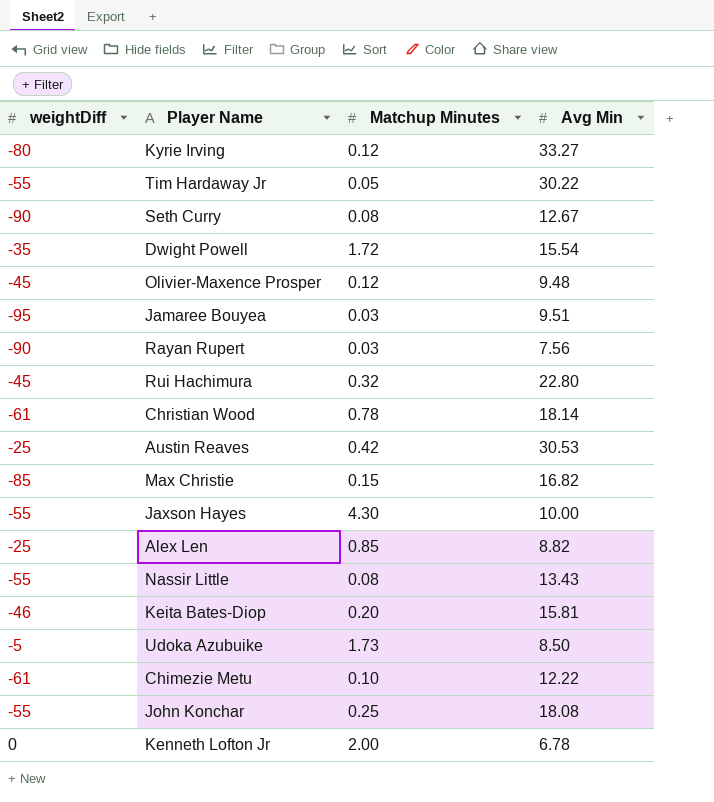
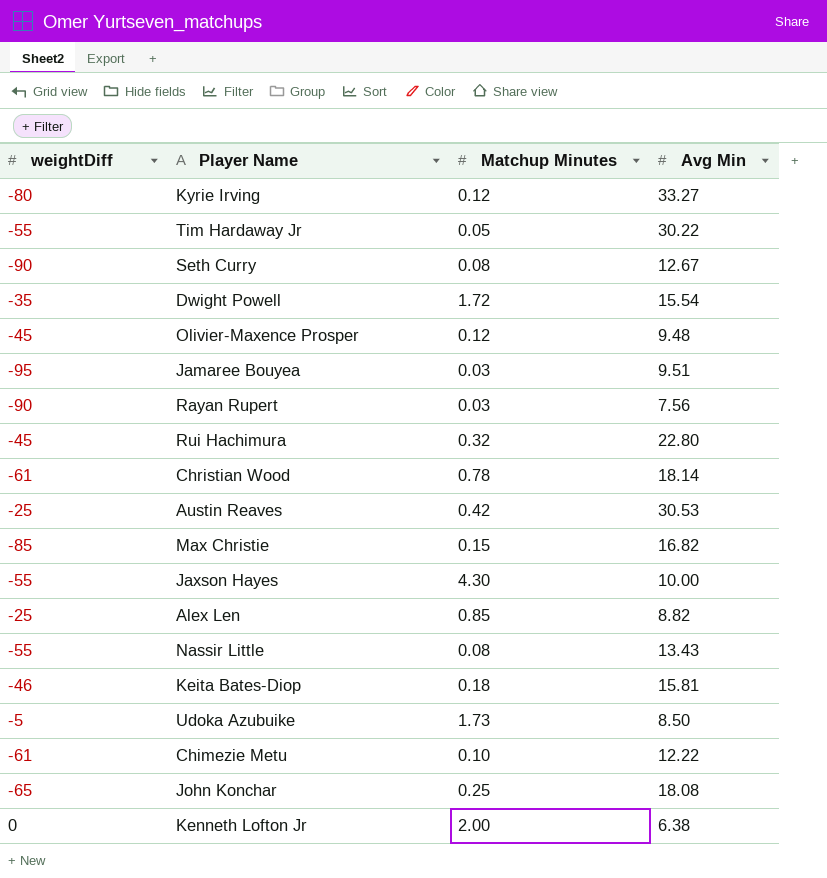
Keita Bates-Diop | Matchup Minutes: 0.20 -> 0.18
John Konchar | weightDiff: -55 -> -65
Kenneth Lofton Jr | Avg Min: 6.78 -> 6.38

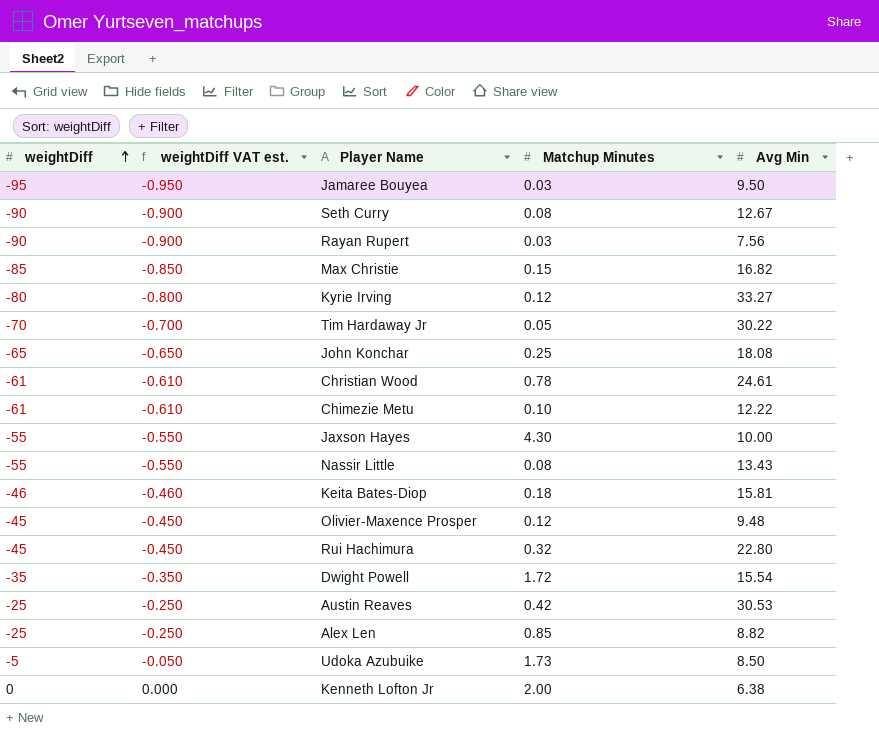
row order: none -> weightDiff ascending
column weightDiff VAT est. | formula: none -> [weightDiff] * 0.01
Jamaree Bouyea | Avg Min: 9.51 -> 9.50
Tim Hardaway Jr | weightDiff: -55 -> -70
Christian Wood | Avg Min: 18.14 -> 24.61

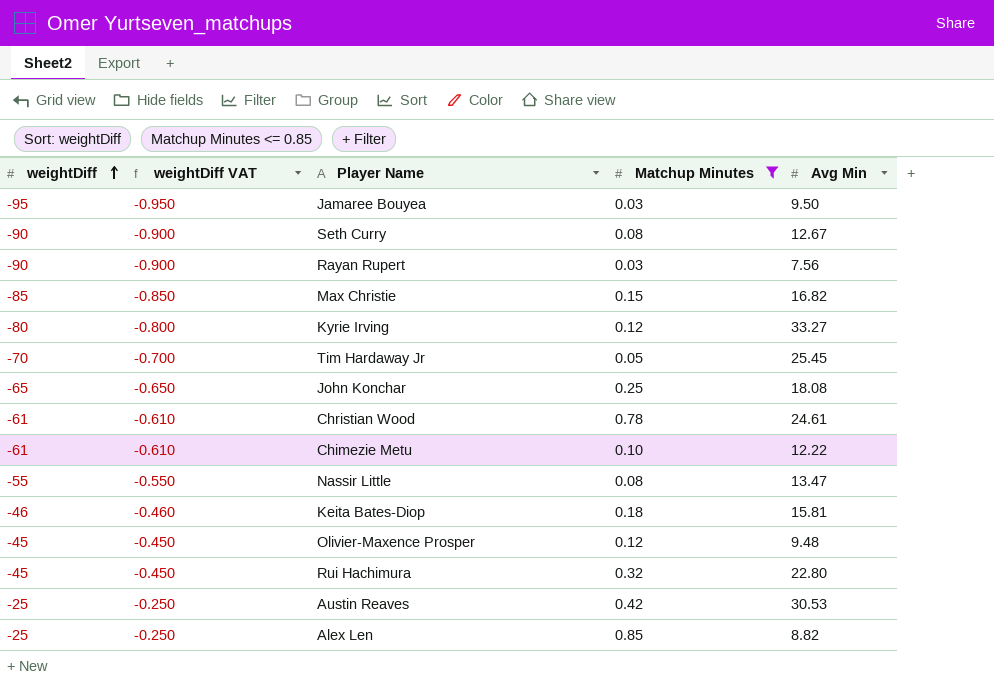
filter: none -> Matchup Minutes <= 0.85
column name: weightDiff VAT est. -> weightDiff VAT
Tim Hardaway Jr | Avg Min: 30.22 -> 25.45
Nassir Little | Avg Min: 13.43 -> 13.47

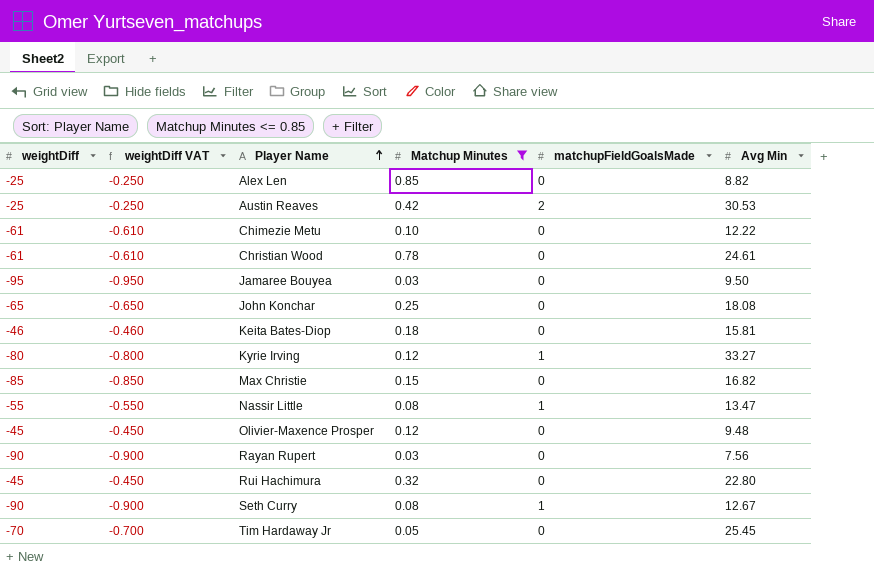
row order: weightDiff ascending -> Player Name ascending
column matchupFieldGoalsMade | position: none -> 5

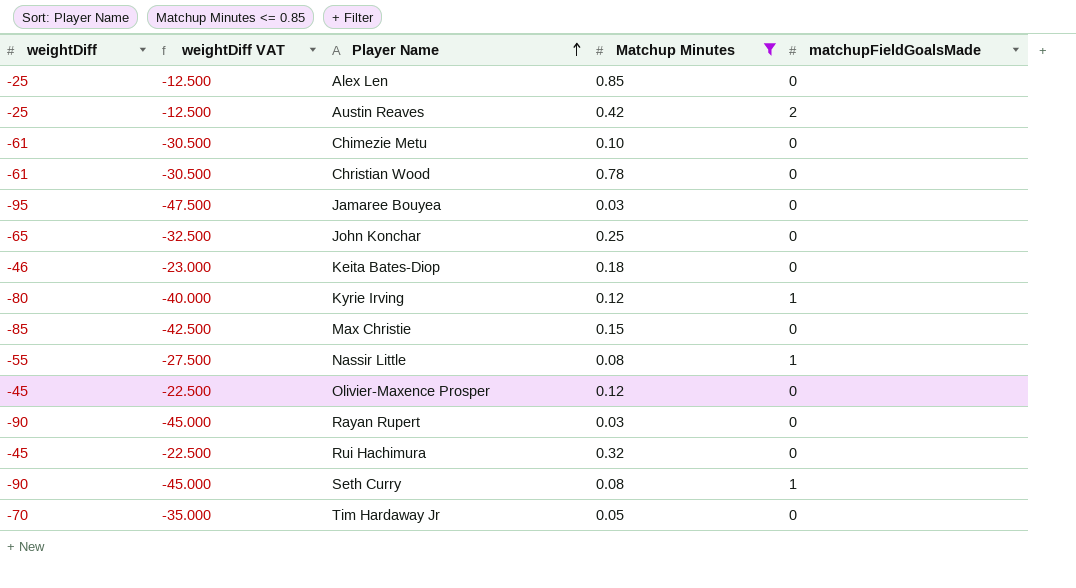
column Avg Min | position: 6 -> none
column weightDiff VAT | formula: [weightDiff] * 0.01 -> [weightDiff] * 0.5

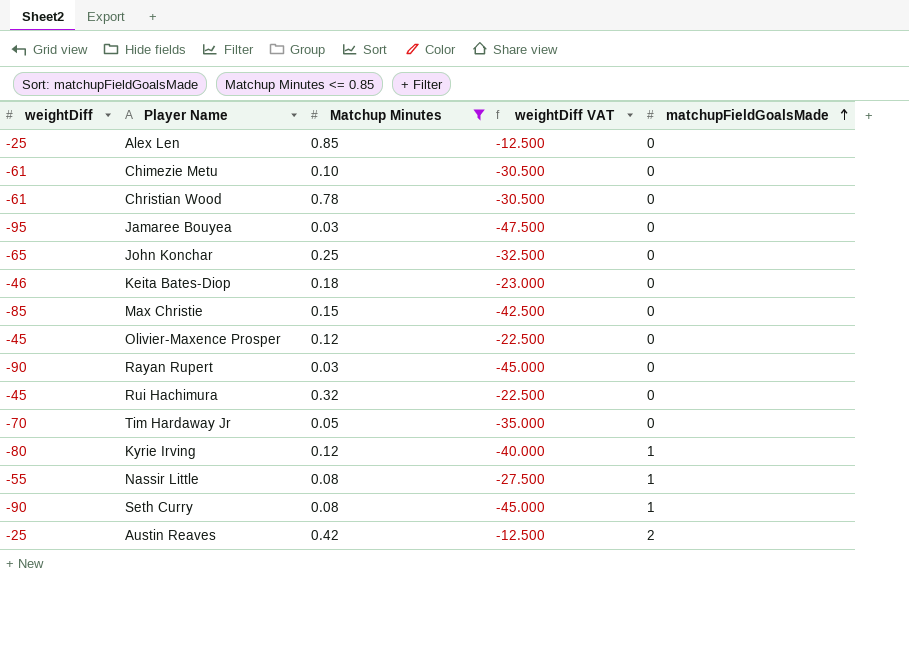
row order: Player Name ascending -> matchupFieldGoalsMade ascending
column weightDiff VAT | position: 2 -> 4

